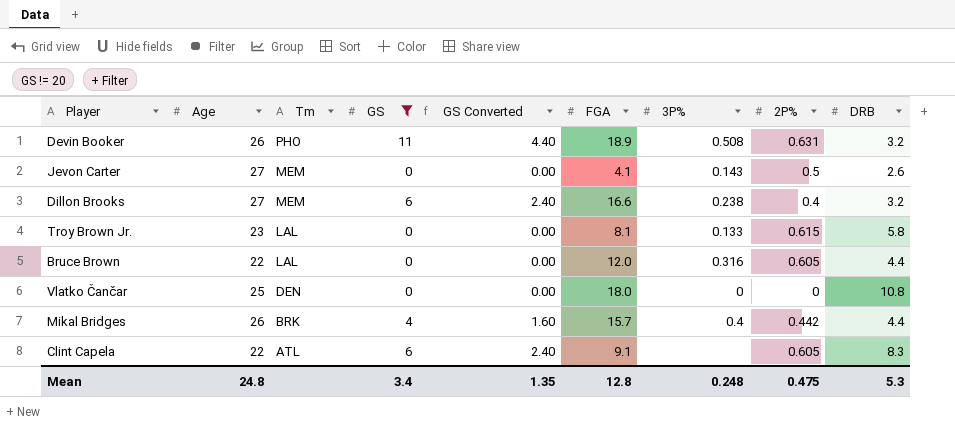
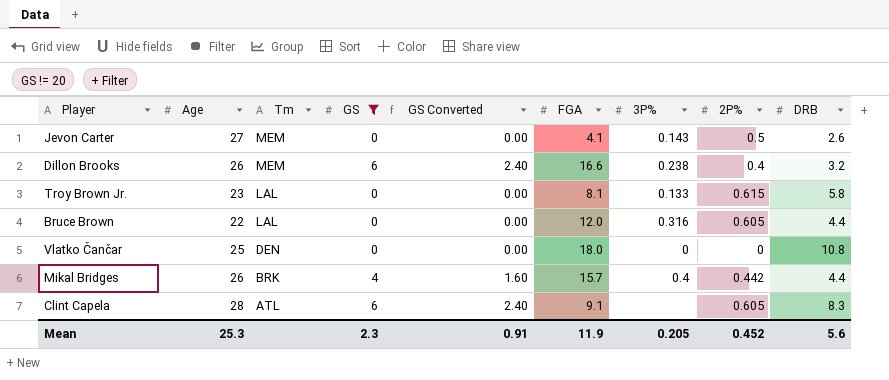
row Devin Booker: 26 | PHO | 11 | 4.40 | 18.9 | 0.508 | 0.631 | 3.2 -> none
Dillon Brooks | Age: 27 -> 26
Clint Capela | Age: 22 -> 28
Mean | Age: 24.8 -> 25.3
Mean | GS: 3.4 -> 2.3
Mean | GS Converted: 1.35 -> 0.91
Mean | FGA: 12.8 -> 11.9
Mean | 3P%: 0.248 -> 0.205
Mean | 2P%: 0.475 -> 0.452
Mean | DRB: 5.3 -> 5.6

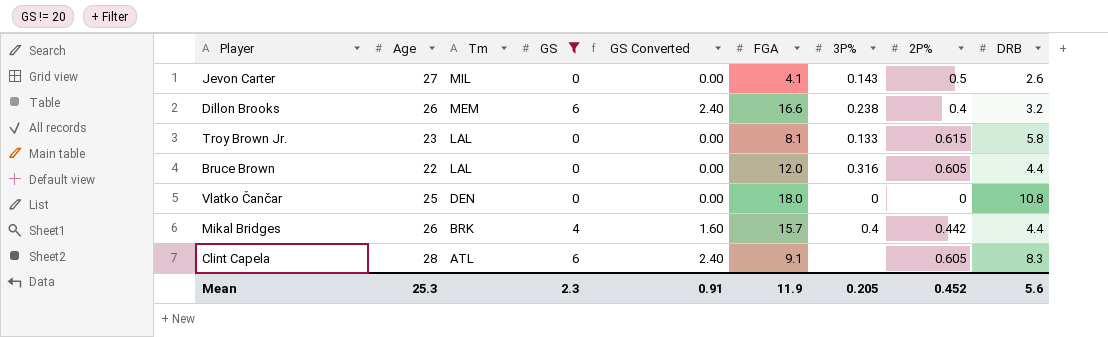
Jevon Carter | Tm: MEM -> MIL

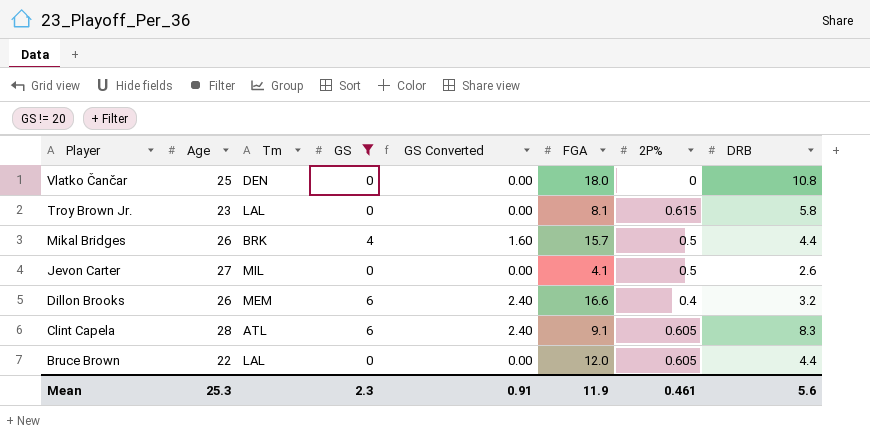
row order: Tm descending -> Player descending
column 3P% | position: 7 -> none
Mikal Bridges | 2P%: 0.442 -> 0.5
Mean | 2P%: 0.452 -> 0.461

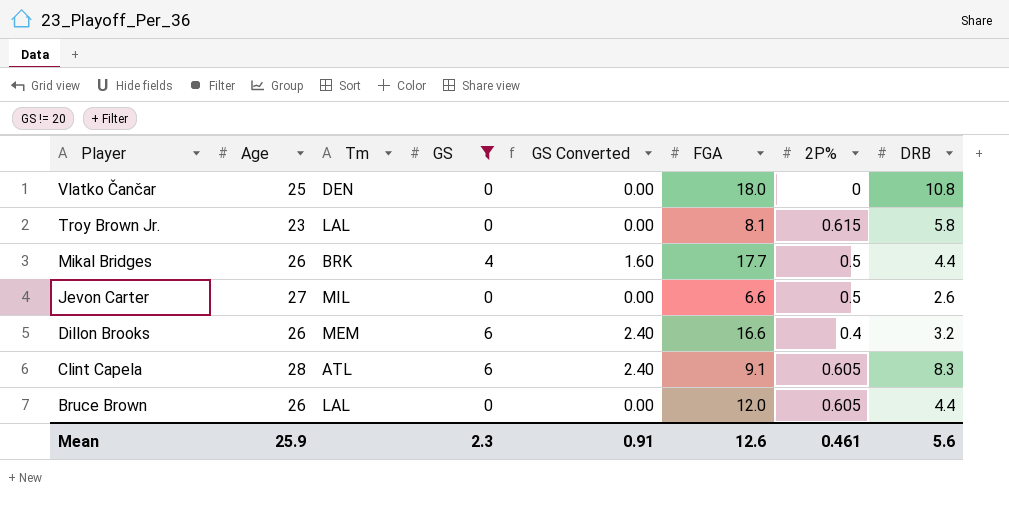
Mikal Bridges | FGA: 15.7 -> 17.7
Jevon Carter | FGA: 4.1 -> 6.6
Bruce Brown | Age: 22 -> 26
Mean | Age: 25.3 -> 25.9
Mean | FGA: 11.9 -> 12.6

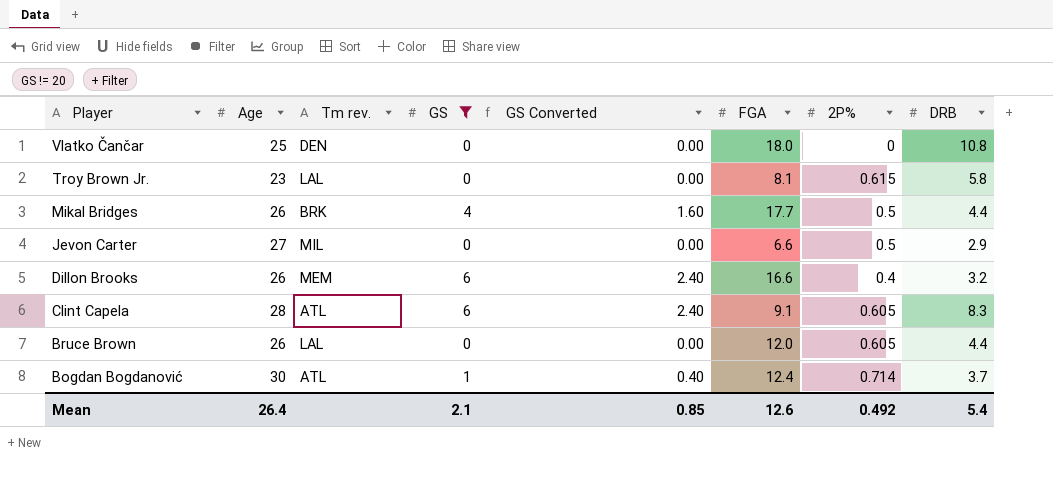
column name: Tm -> Tm rev.
Jevon Carter | DRB: 2.6 -> 2.9
row Bogdan Bogdanović: none -> 30 | ATL | 1 | 0.40 | 12.4 | 0.714 | 3.7
Mean | Age: 25.9 -> 26.4
Mean | GS: 2.3 -> 2.1
Mean | GS Converted: 0.91 -> 0.85
Mean | 2P%: 0.461 -> 0.492
Mean | DRB: 5.6 -> 5.4

